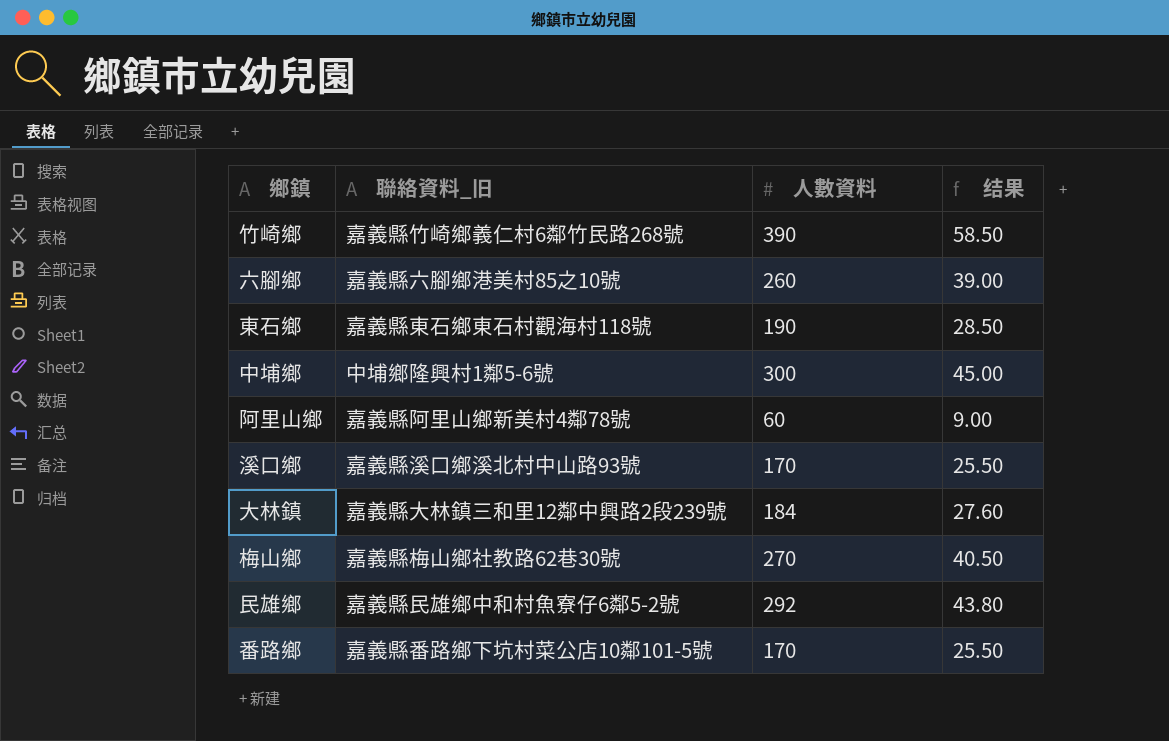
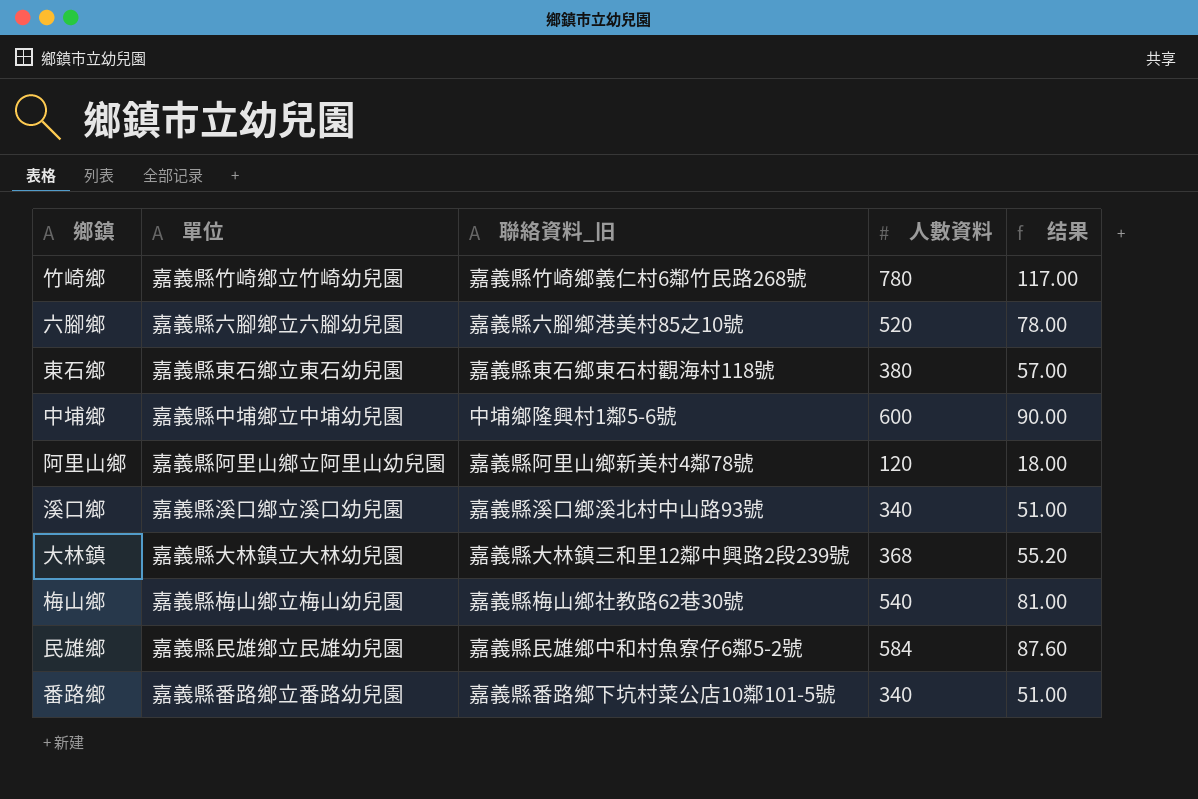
column 單位 | position: none -> 2
竹崎鄉 | 人數資料: 390 -> 780
竹崎鄉 | 结果: 58.50 -> 117.00
六腳鄉 | 人數資料: 260 -> 520
六腳鄉 | 结果: 39.00 -> 78.00
東石鄉 | 人數資料: 190 -> 380
東石鄉 | 结果: 28.50 -> 57.00
中埔鄉 | 人數資料: 300 -> 600
中埔鄉 | 结果: 45.00 -> 90.00
阿里山鄉 | 人數資料: 60 -> 120
阿里山鄉 | 结果: 9.00 -> 18.00
溪口鄉 | 人數資料: 170 -> 340
溪口鄉 | 结果: 25.50 -> 51.00
大林鎮 | 人數資料: 184 -> 368
大林鎮 | 结果: 27.60 -> 55.20
梅山鄉 | 人數資料: 270 -> 540
梅山鄉 | 结果: 40.50 -> 81.00
民雄鄉 | 人數資料: 292 -> 584
民雄鄉 | 结果: 43.80 -> 87.60
番路鄉 | 人數資料: 170 -> 340
番路鄉 | 结果: 25.50 -> 51.00

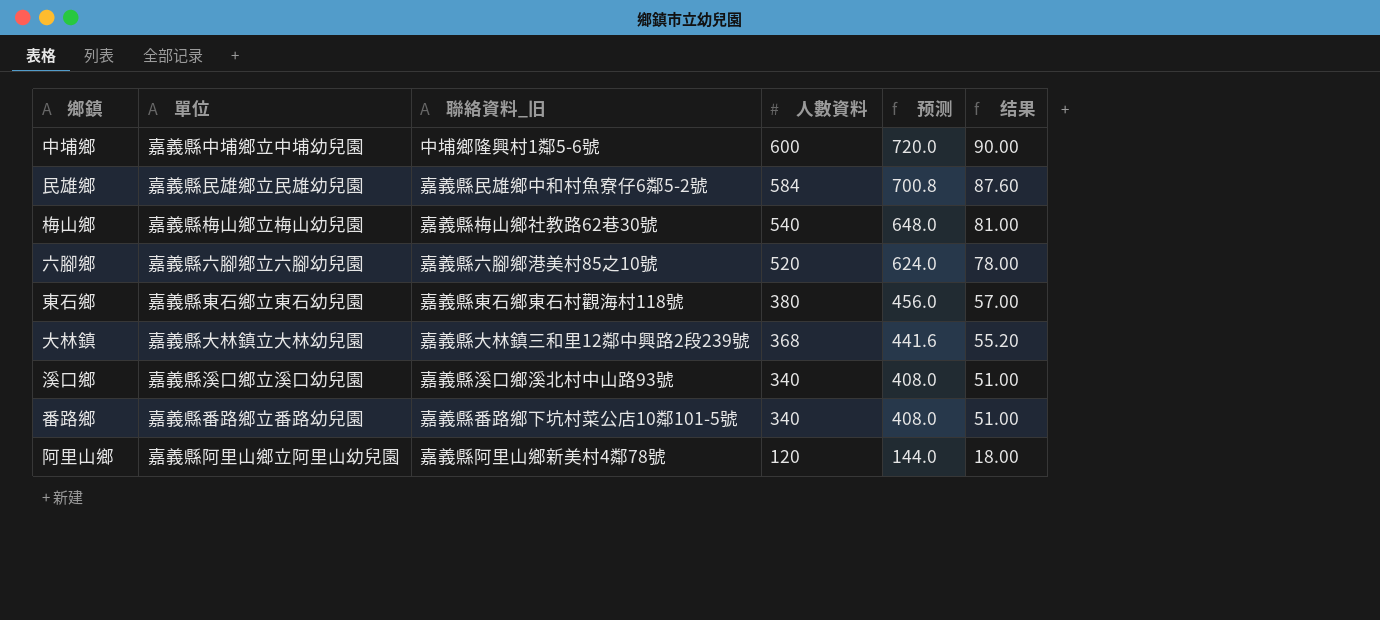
row order: none -> 人數資料 descending
column 预测 | formula: none -> [人數資料] * 1.2
row 竹崎鄉: 嘉義縣竹崎鄉立竹崎幼兒園 | 嘉義縣竹崎鄉義仁村6鄰竹民路268號 | 780 | 117.00 -> none

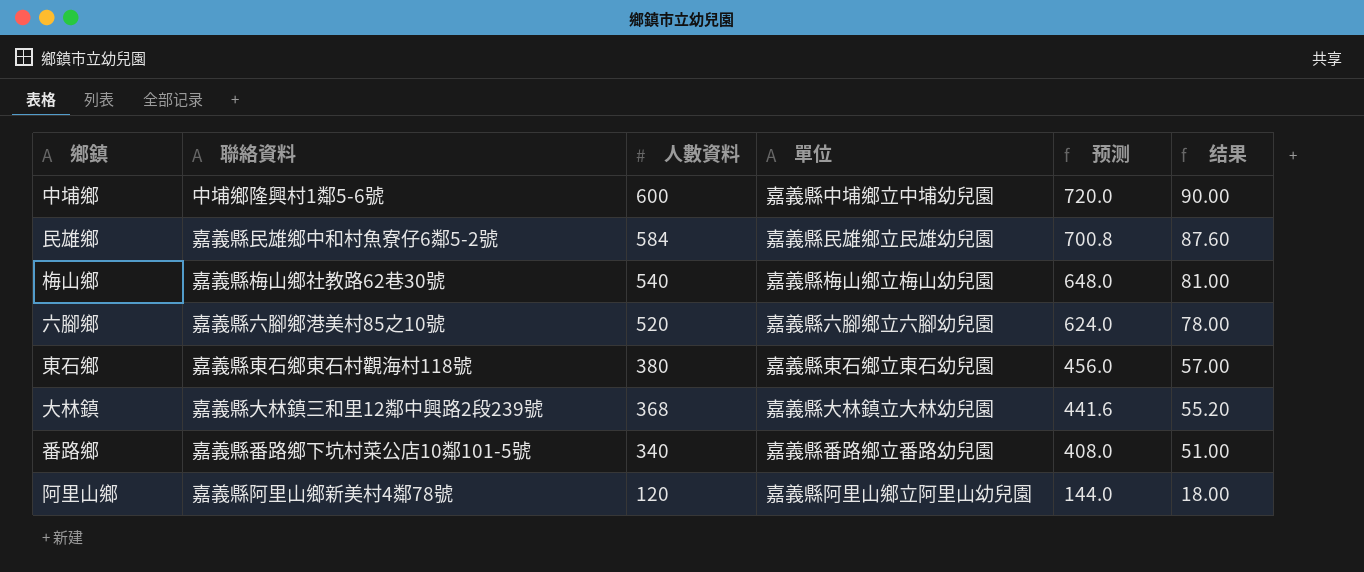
column name: 聯絡資料_旧 -> 聯絡資料
column 單位 | position: 2 -> 4
row 溪口鄉: 嘉義縣溪口鄉立溪口幼兒園 | 嘉義縣溪口鄉溪北村中山路93號 | 340 | 408.0 | 51.00 -> none

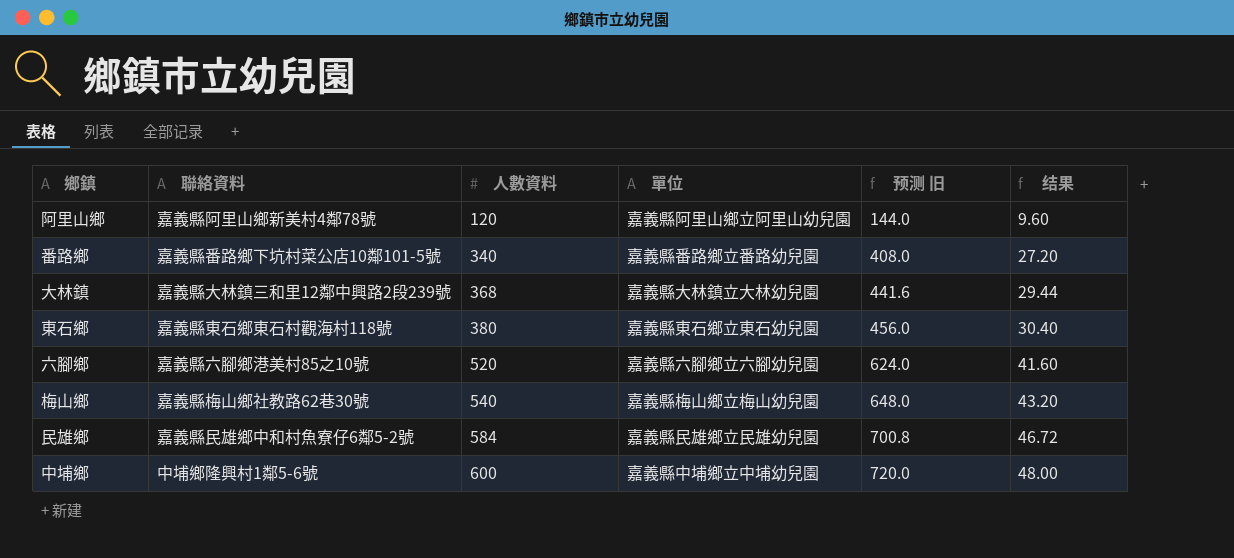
row order: 人數資料 descending -> 人數資料 ascending
column name: 预测 -> 预测 旧
column 结果 | formula: [人數資料] * 0.15 -> [人數資料] * 0.08

